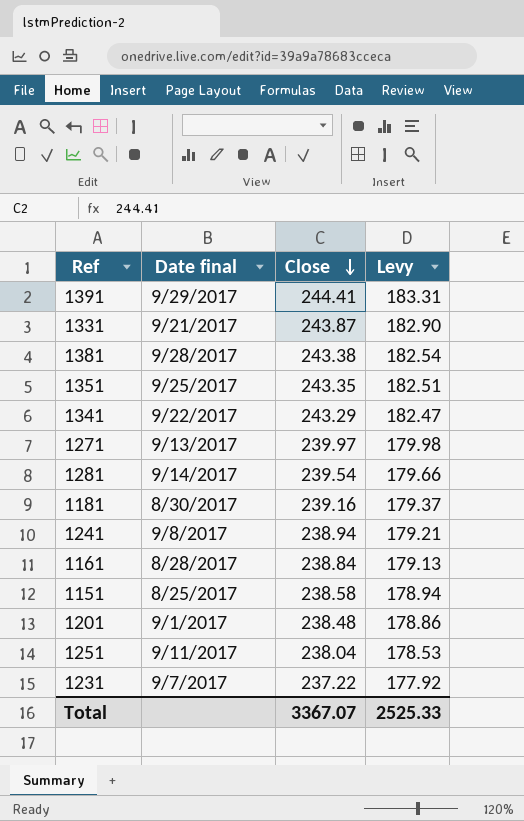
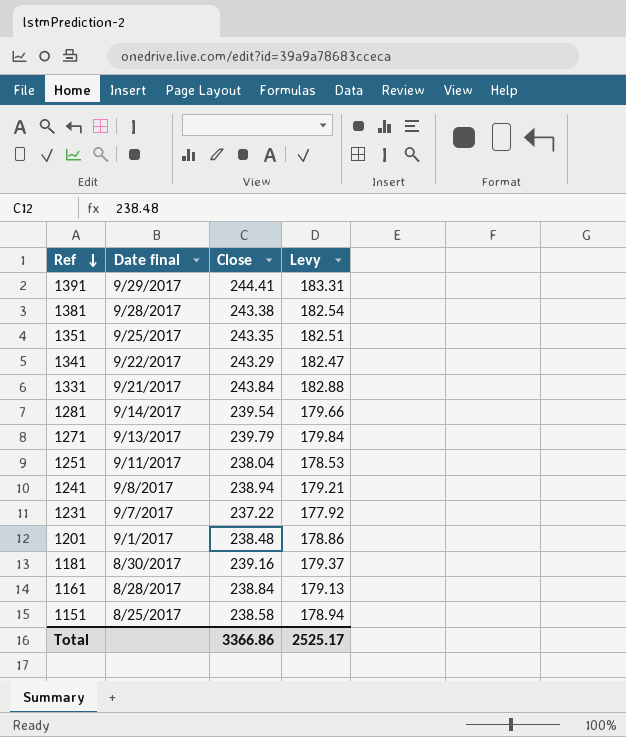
row order: Close descending -> Ref descending
1331 | Close: 243.87 -> 243.84
1331 | Levy: 182.90 -> 182.88
1271 | Close: 239.97 -> 239.79
1271 | Levy: 179.98 -> 179.84
Total | Close: 3367.07 -> 3366.86
Total | Levy: 2525.33 -> 2525.17

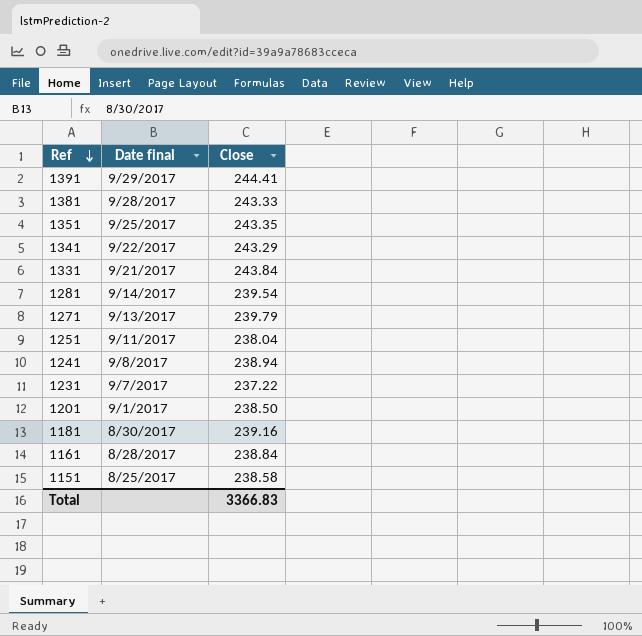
column Levy | formula: [Close] * 0.75 -> none
1381 | Close: 243.38 -> 243.33
1201 | Close: 238.48 -> 238.50
Total | Close: 3366.86 -> 3366.83

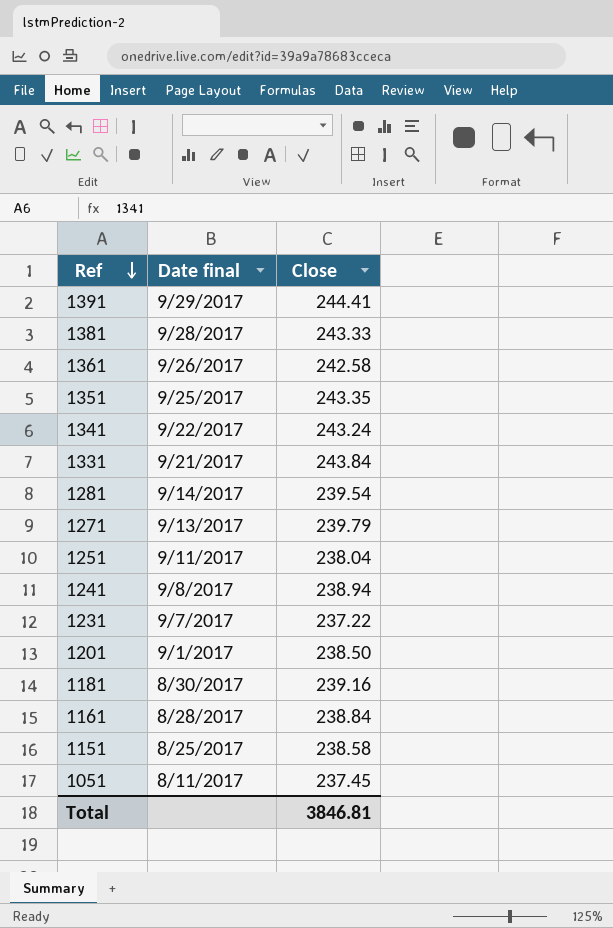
row 1361: none -> 9/26/2017 | 242.58
1341 | Close: 243.29 -> 243.24
row 1051: none -> 8/11/2017 | 237.45
Total | Close: 3366.83 -> 3846.81

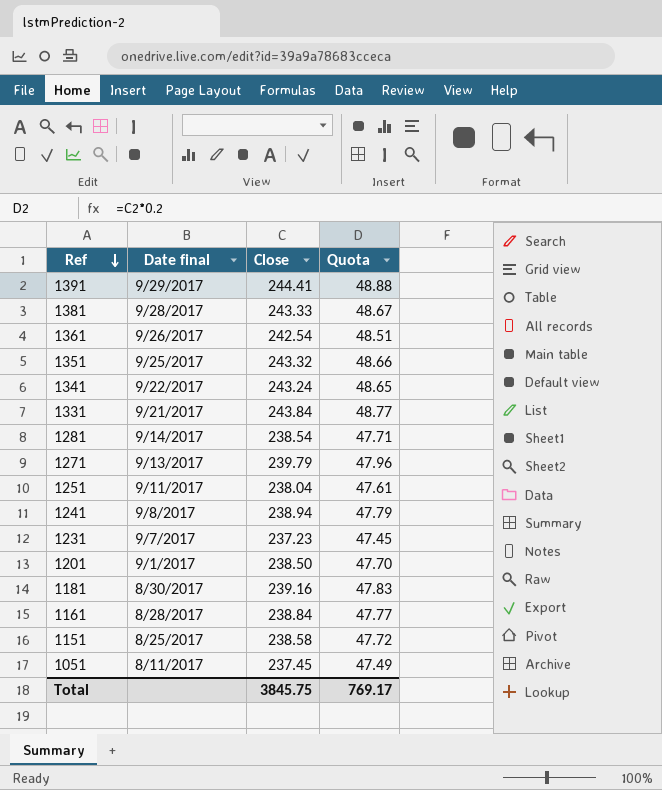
column Quota | formula: none -> [Close] * 0.2
1361 | Close: 242.58 -> 242.54
1351 | Close: 243.35 -> 243.32
1281 | Close: 239.54 -> 238.54
1231 | Close: 237.22 -> 237.23
Total | Close: 3846.81 -> 3845.75

